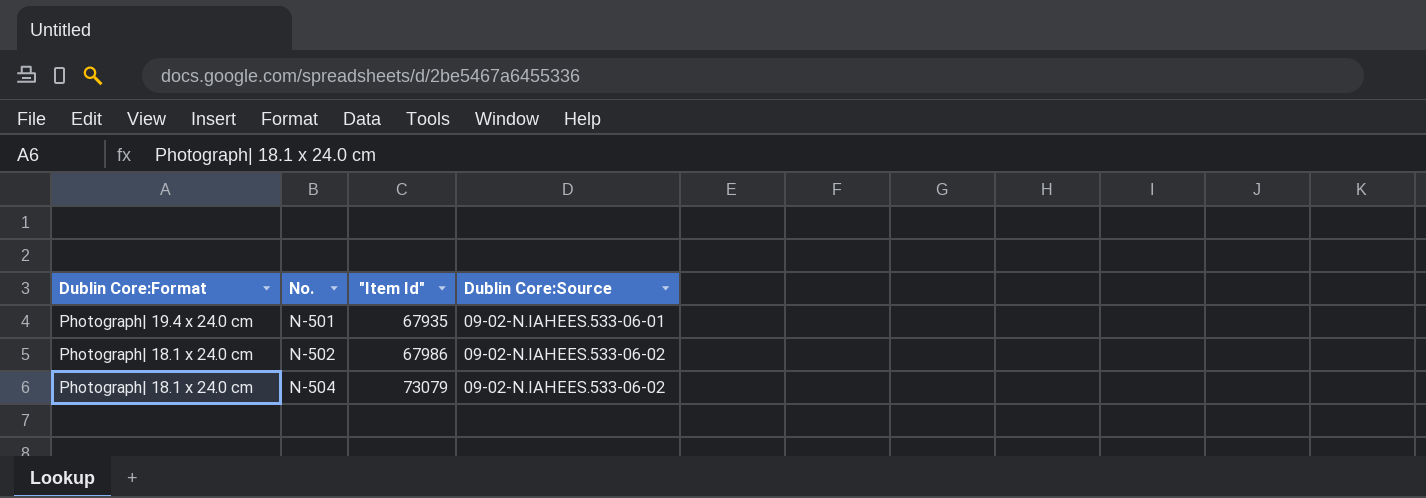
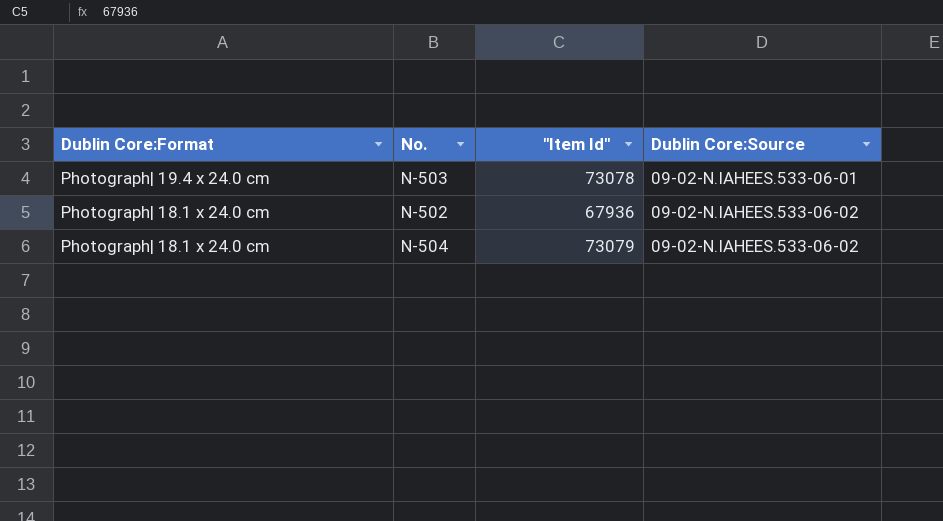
row N-501: Photograph| 19.4 x 24.0 cm | 67935 | 09-02-N.IAHEES.533-06-01 -> none
row N-503: none -> Photograph| 19.4 x 24.0 cm | 73078 | 09-02-N.IAHEES.533-06-01
N-502 | "Item Id": 67986 -> 67936

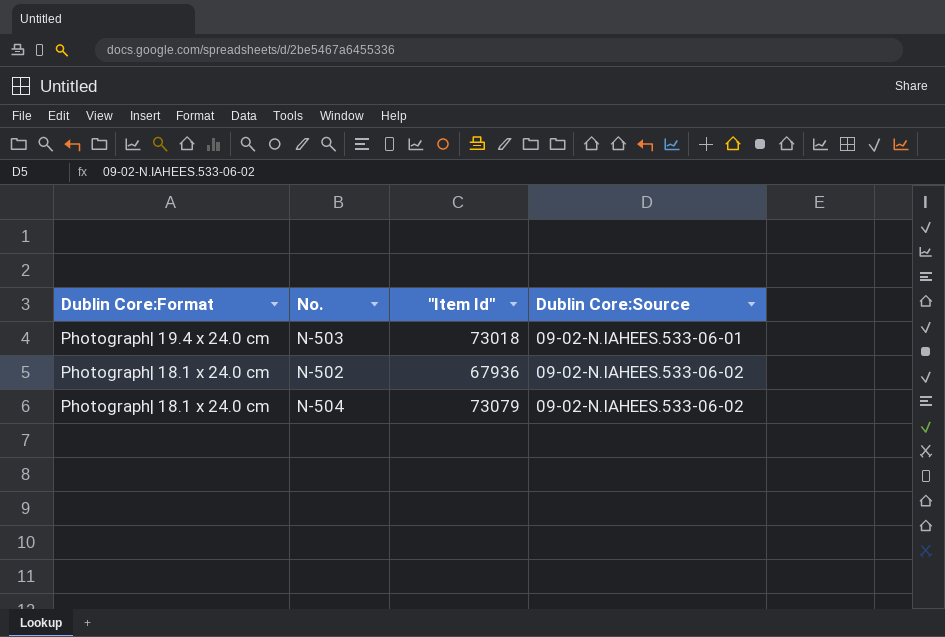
N-503 | "Item Id": 73078 -> 73018

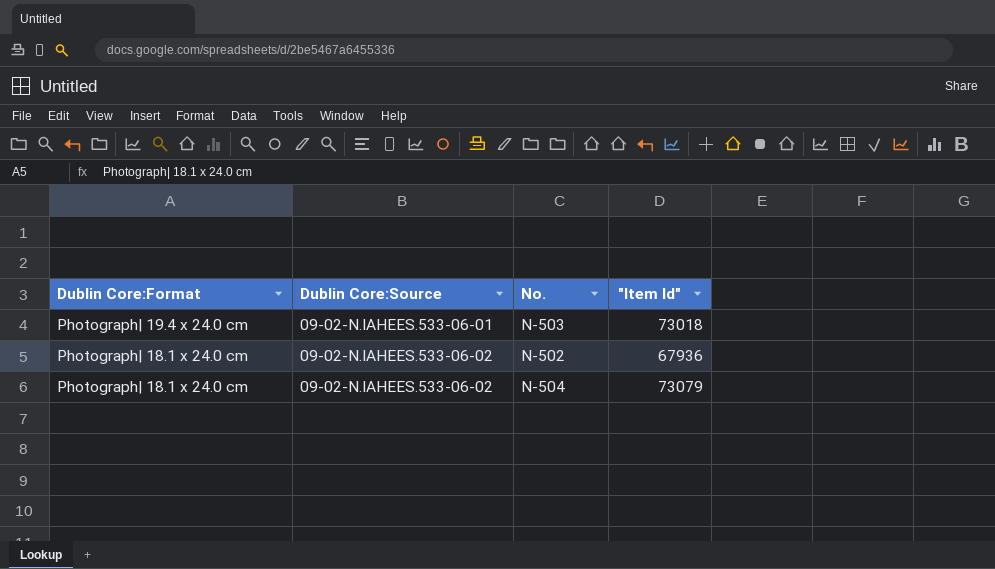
column Dublin Core:Source | position: 4 -> 2

